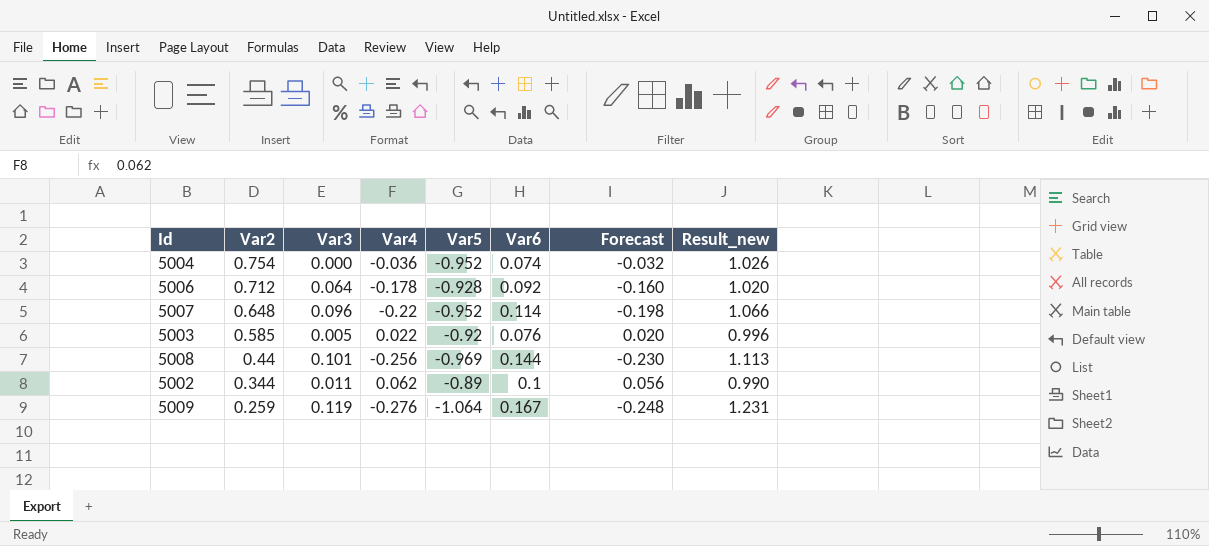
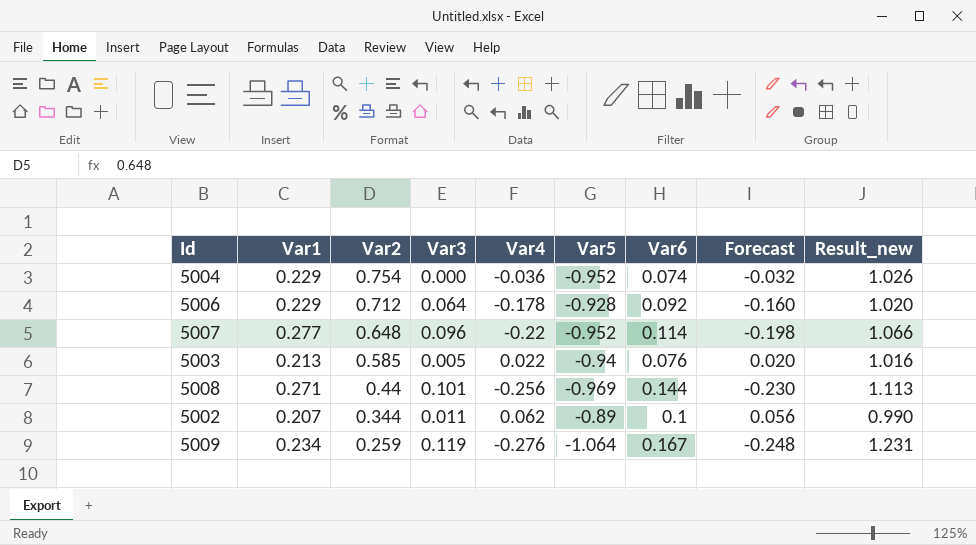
column Var1 | position: none -> 2
5003 | Var5: -0.92 -> -0.94
5003 | Result_new: 0.996 -> 1.016

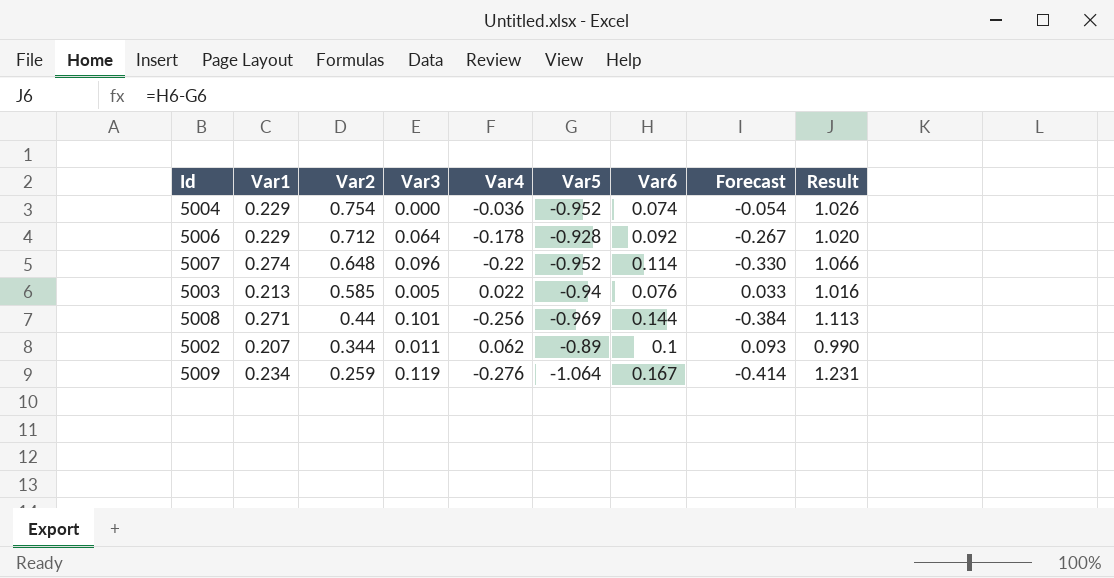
column Forecast | formula: [Var4] * 0.9 -> [Var4] * 1.5
column name: Result_new -> Result
5007 | Var1: 0.277 -> 0.274

